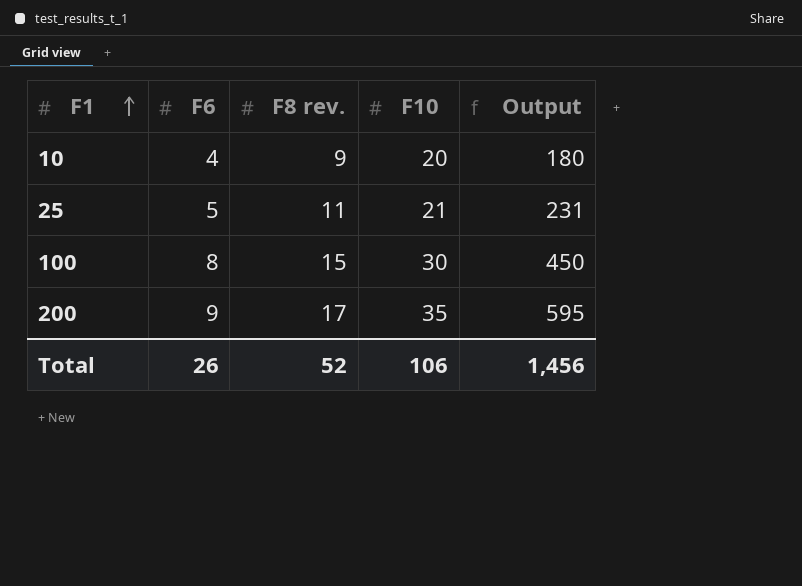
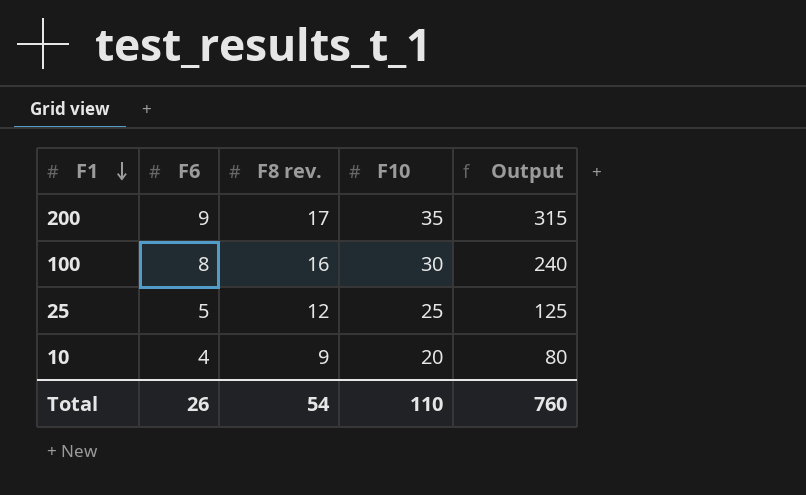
row order: F1 ascending -> F1 descending
column Output | formula: [F8 rev.] * [F10] -> [F6] * [F10]
100 | F8 rev.: 15 -> 16
25 | F8 rev.: 11 -> 12
25 | F10: 21 -> 25
Total | F8 rev.: 52 -> 54
Total | F10: 106 -> 110
Total | Output: 1,456 -> 760

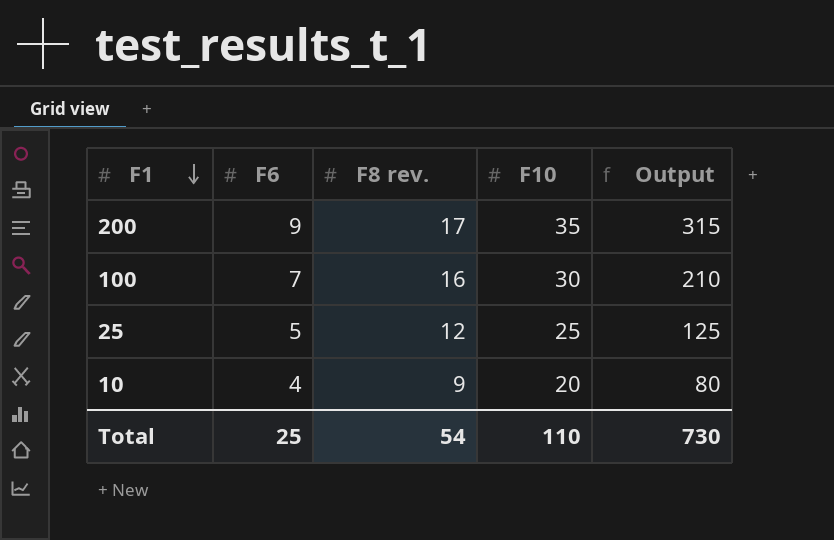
100 | F6: 8 -> 7
100 | Output: 240 -> 210
Total | F6: 26 -> 25
Total | Output: 760 -> 730

